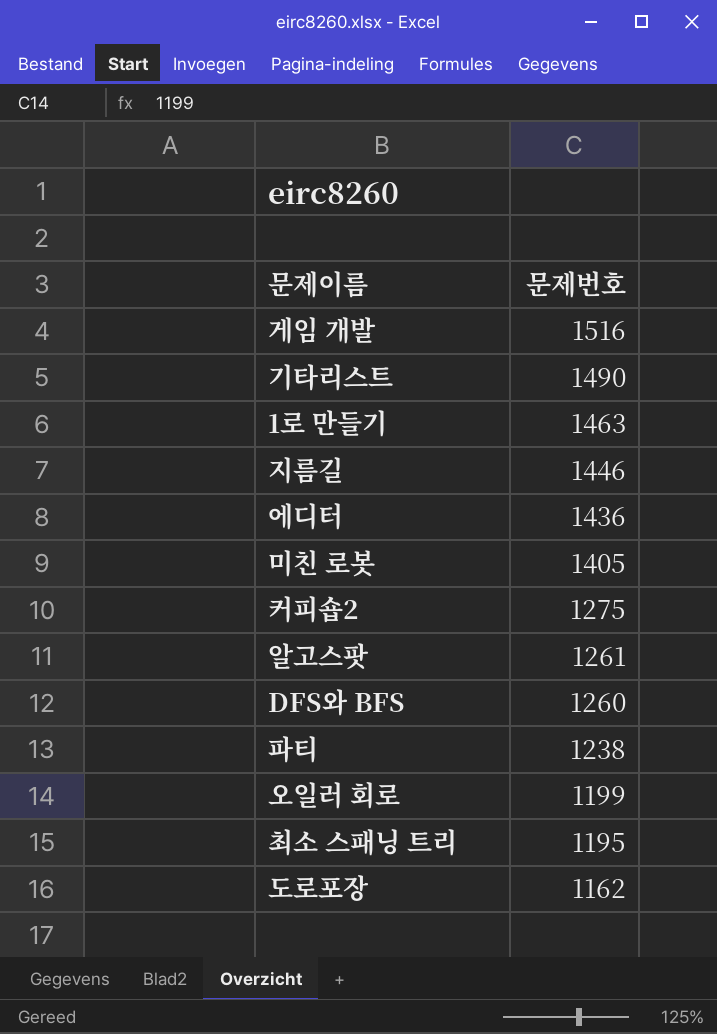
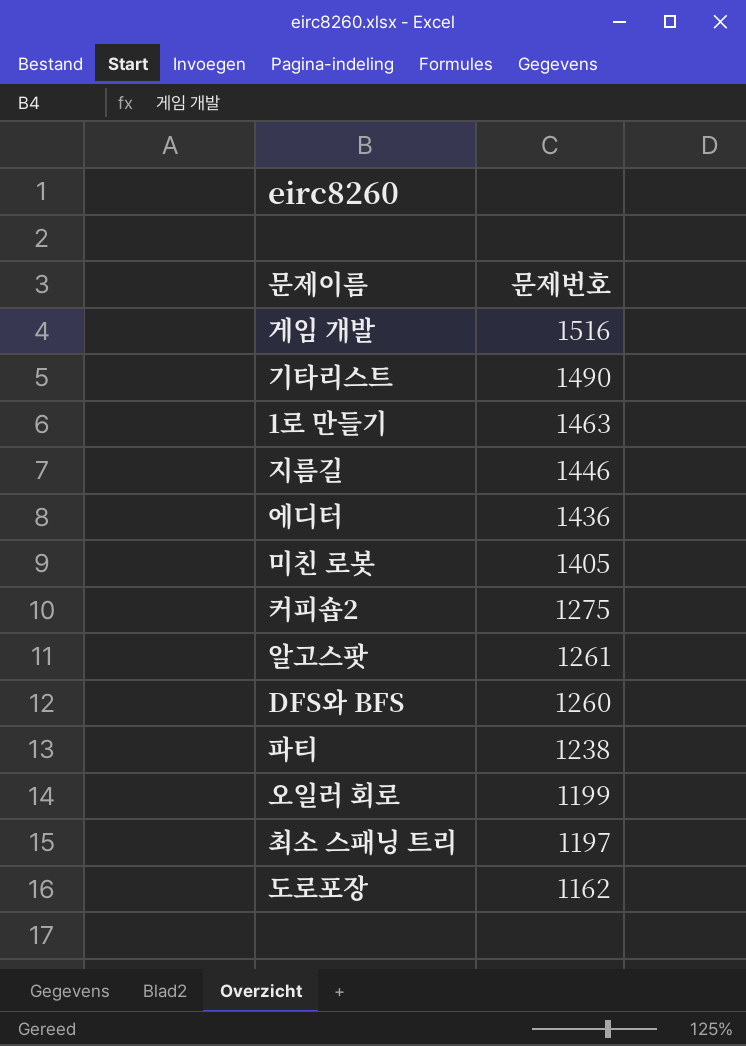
최소 스패닝 트리 | 문제번호: 1195 -> 1197

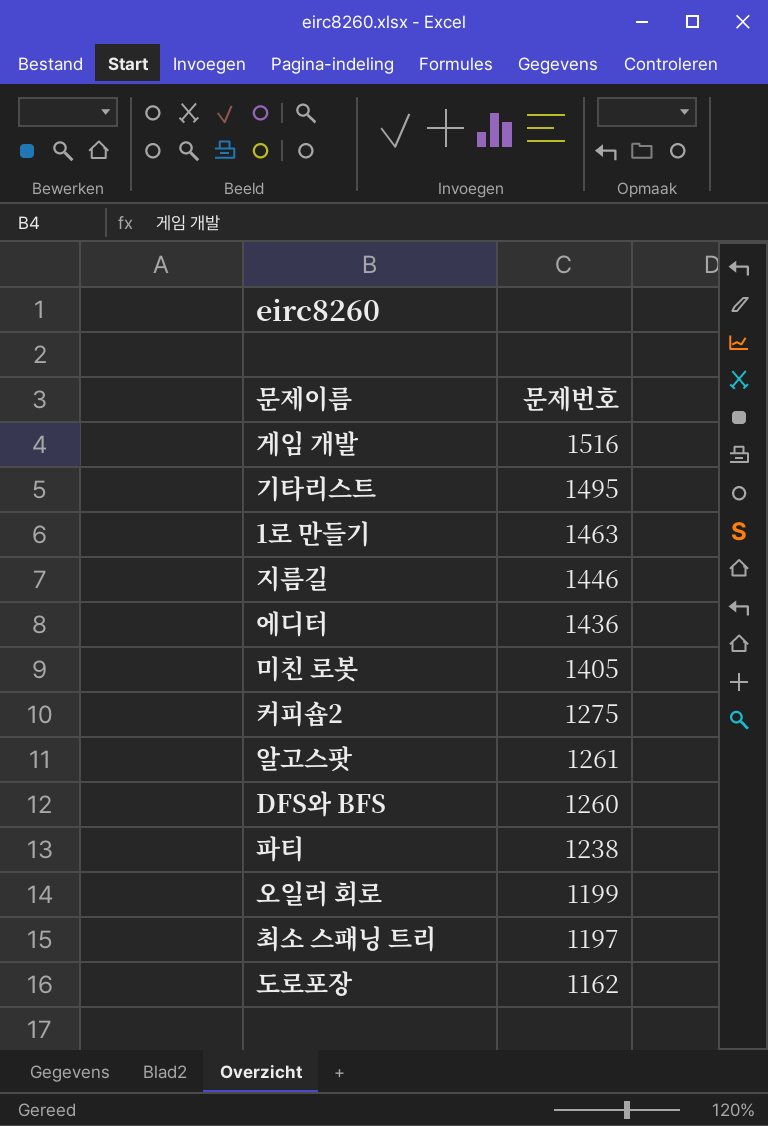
기타리스트 | 문제번호: 1490 -> 1495

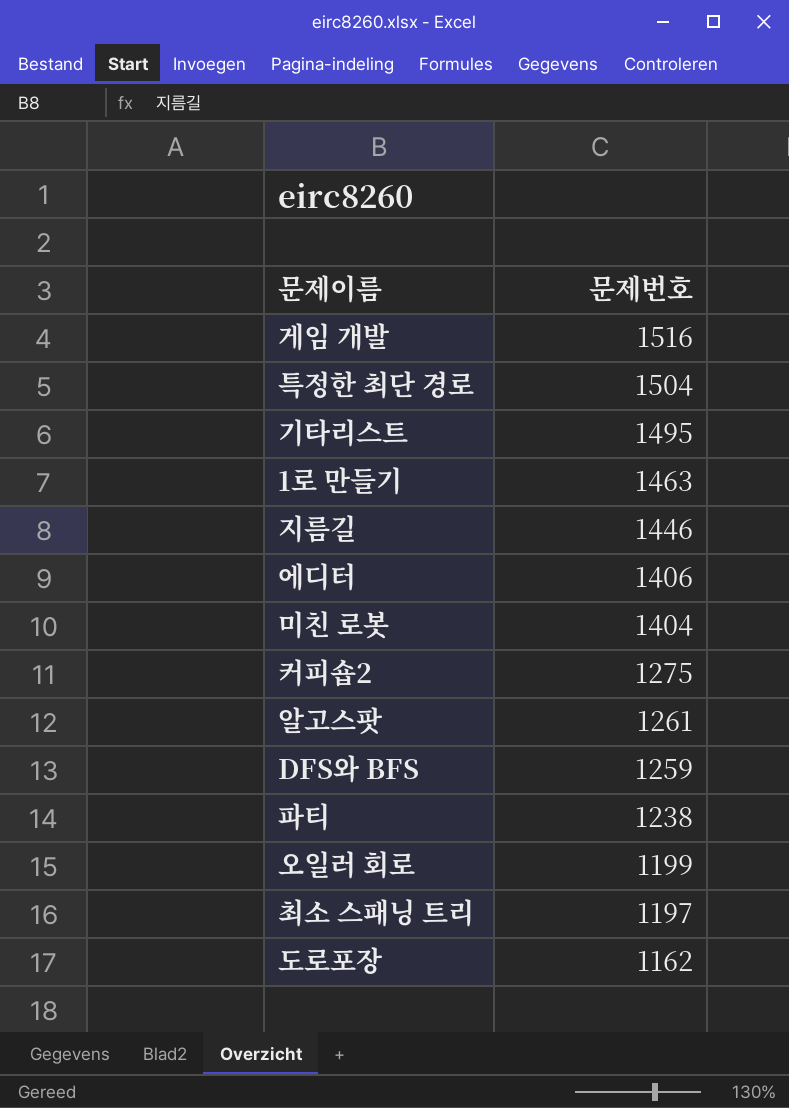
row 특정한 최단 경로: none -> 1504
에디터 | 문제번호: 1436 -> 1406
미친 로봇 | 문제번호: 1405 -> 1404
DFS와 BFS | 문제번호: 1260 -> 1259

